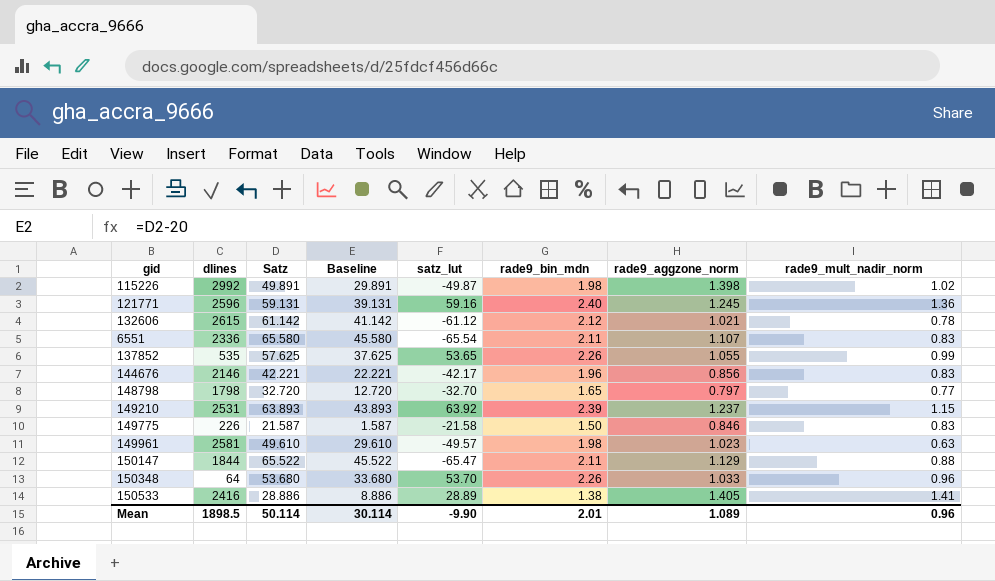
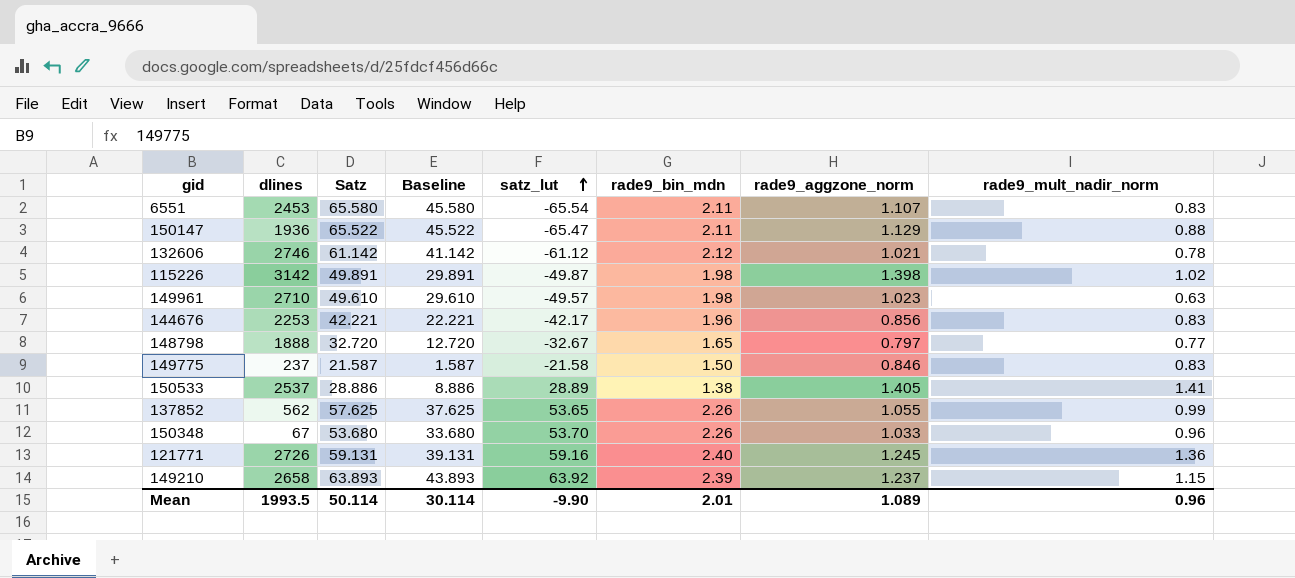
row order: none -> satz_lut ascending
6551 | dlines: 2336 -> 2453
150147 | dlines: 1844 -> 1936
132606 | dlines: 2615 -> 2746
115226 | dlines: 2992 -> 3142
149961 | dlines: 2581 -> 2710
144676 | dlines: 2146 -> 2253
148798 | dlines: 1798 -> 1888
148798 | satz_lut: -32.70 -> -32.67
149775 | dlines: 226 -> 237
150533 | dlines: 2416 -> 2537
137852 | dlines: 535 -> 562
150348 | dlines: 64 -> 67
121771 | dlines: 2596 -> 2726
149210 | dlines: 2531 -> 2658
Mean | dlines: 1898.5 -> 1993.5

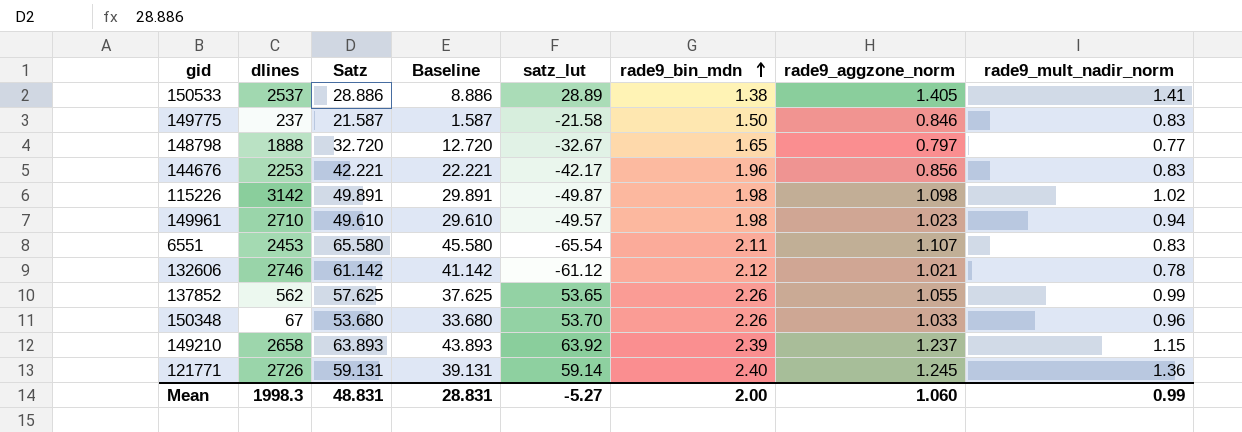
row order: satz_lut ascending -> rade9_bin_mdn ascending
row 150147: 1936 | 65.522 | 45.522 | -65.47 | 2.11 | 1.129 | 0.88 -> none
115226 | rade9_aggzone_norm: 1.398 -> 1.098
149961 | rade9_mult_nadir_norm: 0.63 -> 0.94
121771 | satz_lut: 59.16 -> 59.14
Mean | dlines: 1993.5 -> 1998.3
Mean | Satz: 50.114 -> 48.831
Mean | Baseline: 30.114 -> 28.831
Mean | satz_lut: -9.90 -> -5.27
Mean | rade9_bin_mdn: 2.01 -> 2.00
Mean | rade9_aggzone_norm: 1.089 -> 1.060
Mean | rade9_mult_nadir_norm: 0.96 -> 0.99

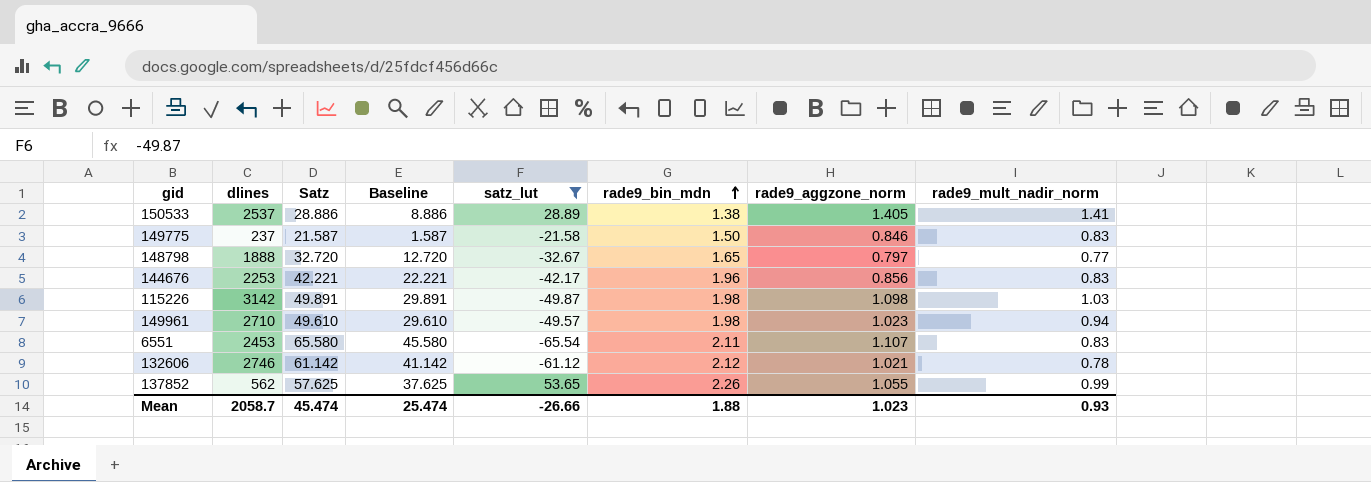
filter: none -> satz_lut <= 53.65
115226 | rade9_mult_nadir_norm: 1.02 -> 1.03
Mean | dlines: 1998.3 -> 2058.7
Mean | Satz: 48.831 -> 45.474
Mean | Baseline: 28.831 -> 25.474
Mean | satz_lut: -5.27 -> -26.66
Mean | rade9_bin_mdn: 2.00 -> 1.88
Mean | rade9_aggzone_norm: 1.060 -> 1.023
Mean | rade9_mult_nadir_norm: 0.99 -> 0.93

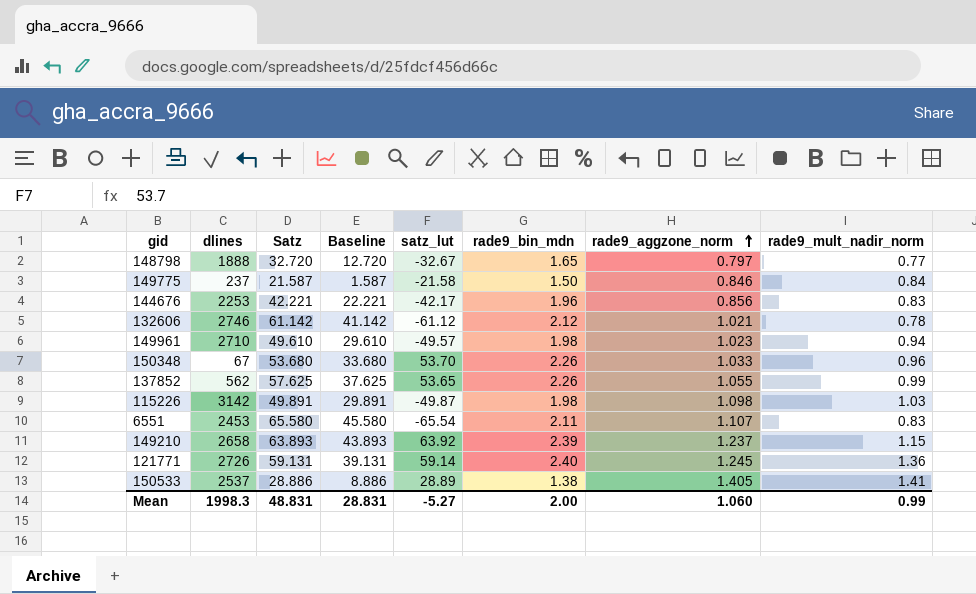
filter: satz_lut <= 53.65 -> none
row order: rade9_bin_mdn ascending -> rade9_aggzone_norm ascending
149775 | rade9_mult_nadir_norm: 0.83 -> 0.84
Mean | dlines: 2058.7 -> 1998.3
Mean | Satz: 45.474 -> 48.831
Mean | Baseline: 25.474 -> 28.831
Mean | satz_lut: -26.66 -> -5.27
Mean | rade9_bin_mdn: 1.88 -> 2.00
Mean | rade9_aggzone_norm: 1.023 -> 1.060
Mean | rade9_mult_nadir_norm: 0.93 -> 0.99

